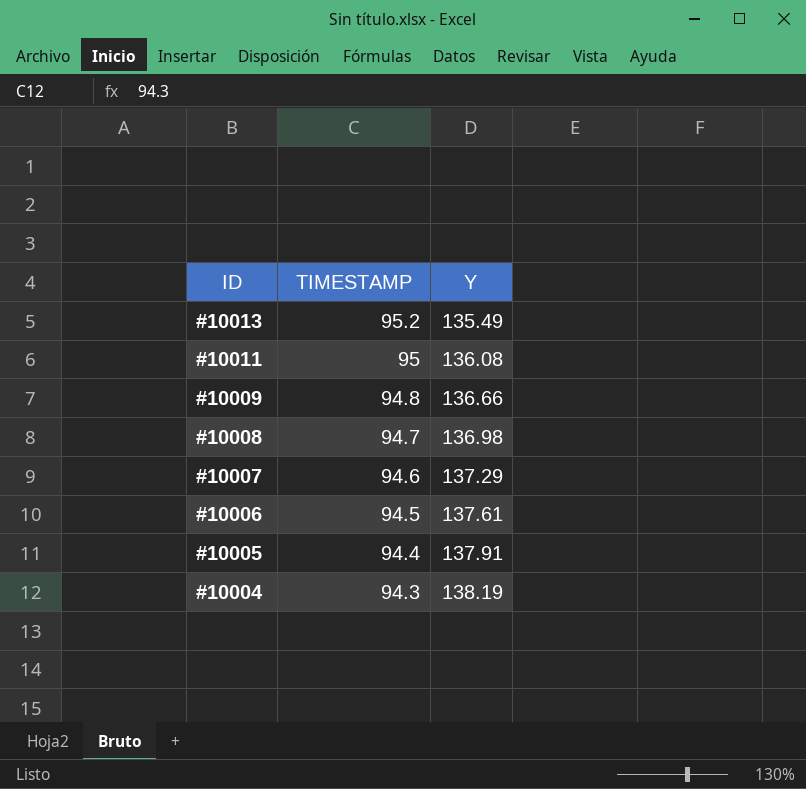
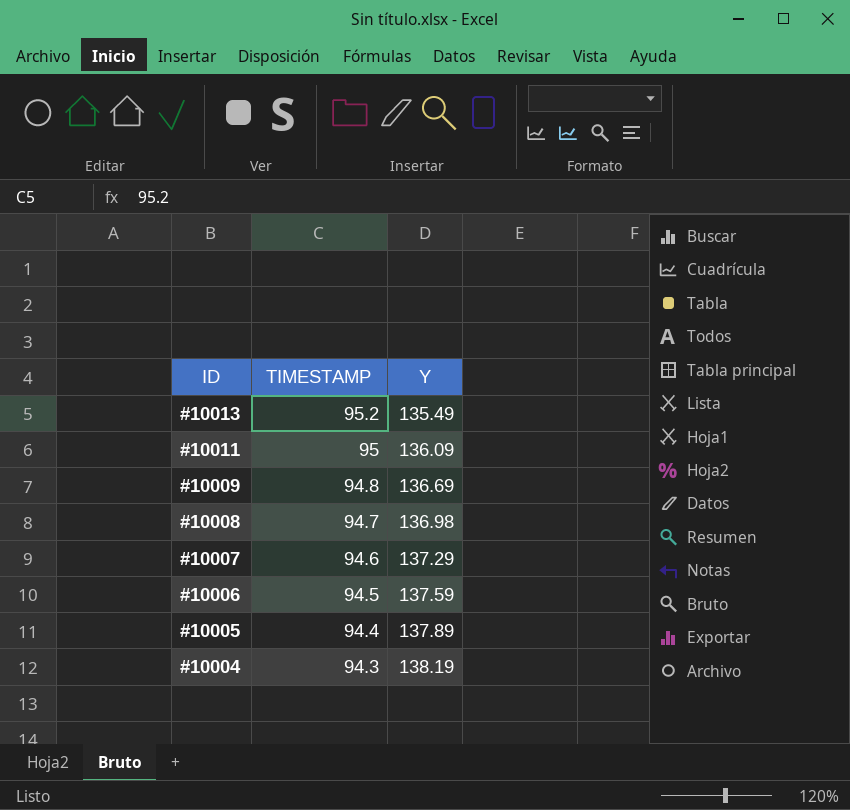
#10011 | Y: 136.08 -> 136.09
#10009 | Y: 136.66 -> 136.69
#10006 | Y: 137.61 -> 137.59
#10005 | Y: 137.91 -> 137.89

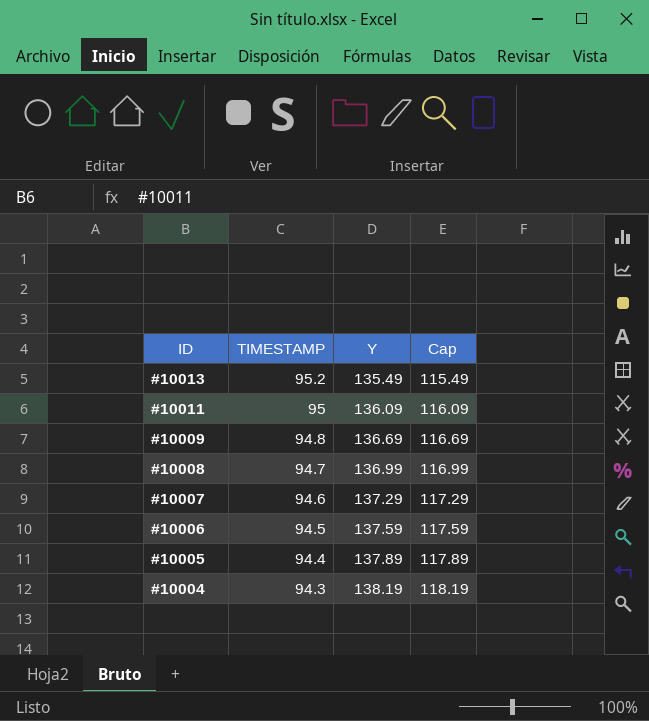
column Cap | formula: none -> [Y] - 20
#10008 | Y: 136.98 -> 136.99

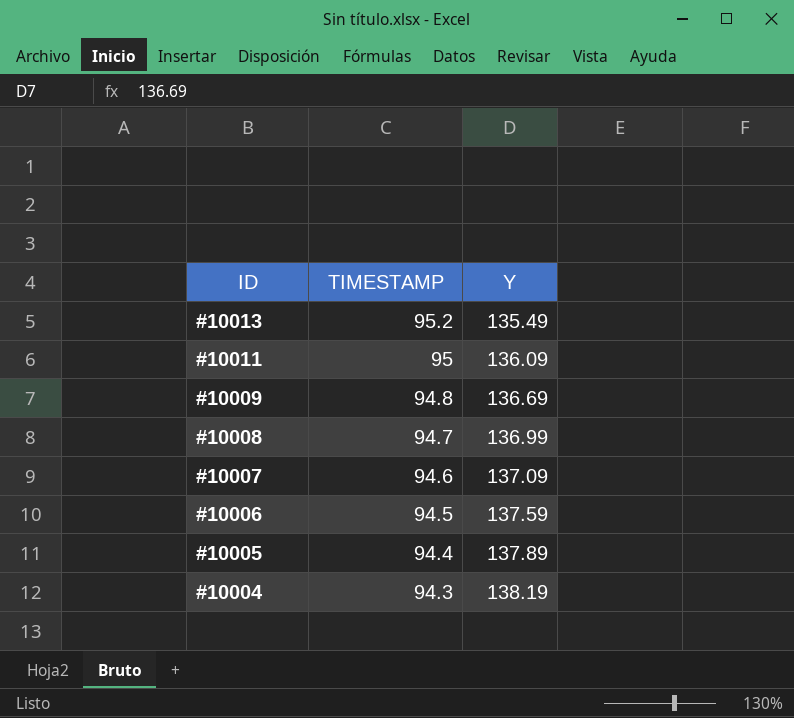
column Cap | formula: [Y] - 20 -> none
#10007 | Y: 137.29 -> 137.09

